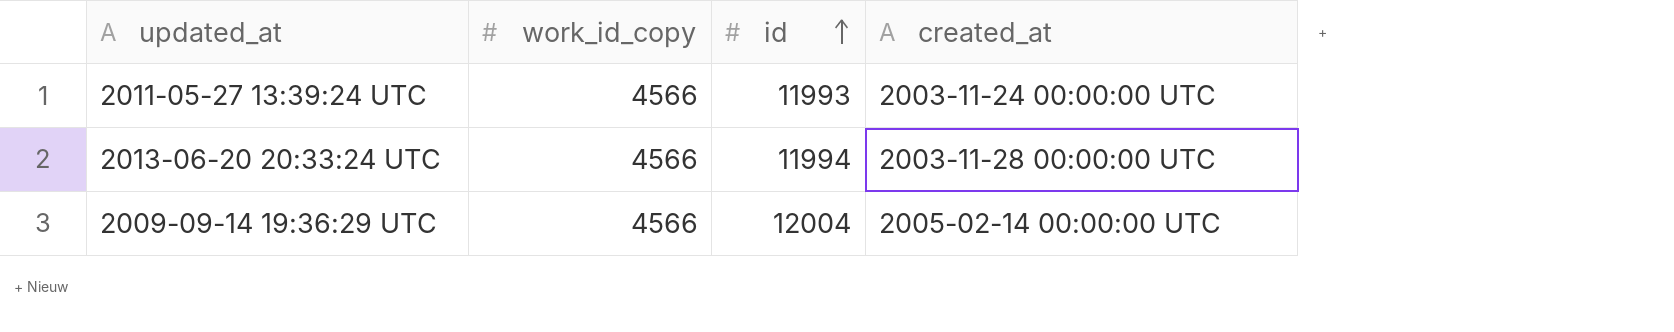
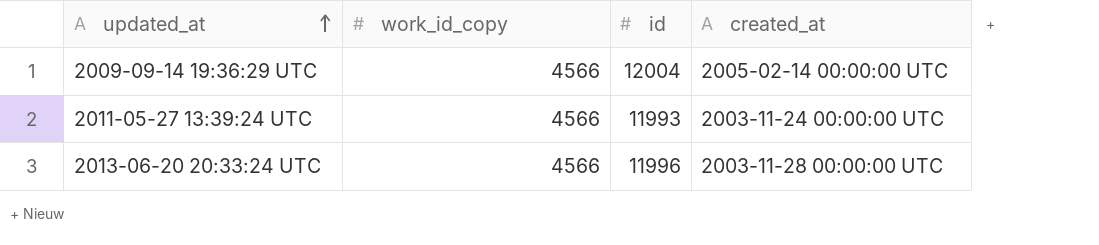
row order: id ascending -> updated_at ascending
2013-06-20 20:33:24 UTC | id: 11994 -> 11996

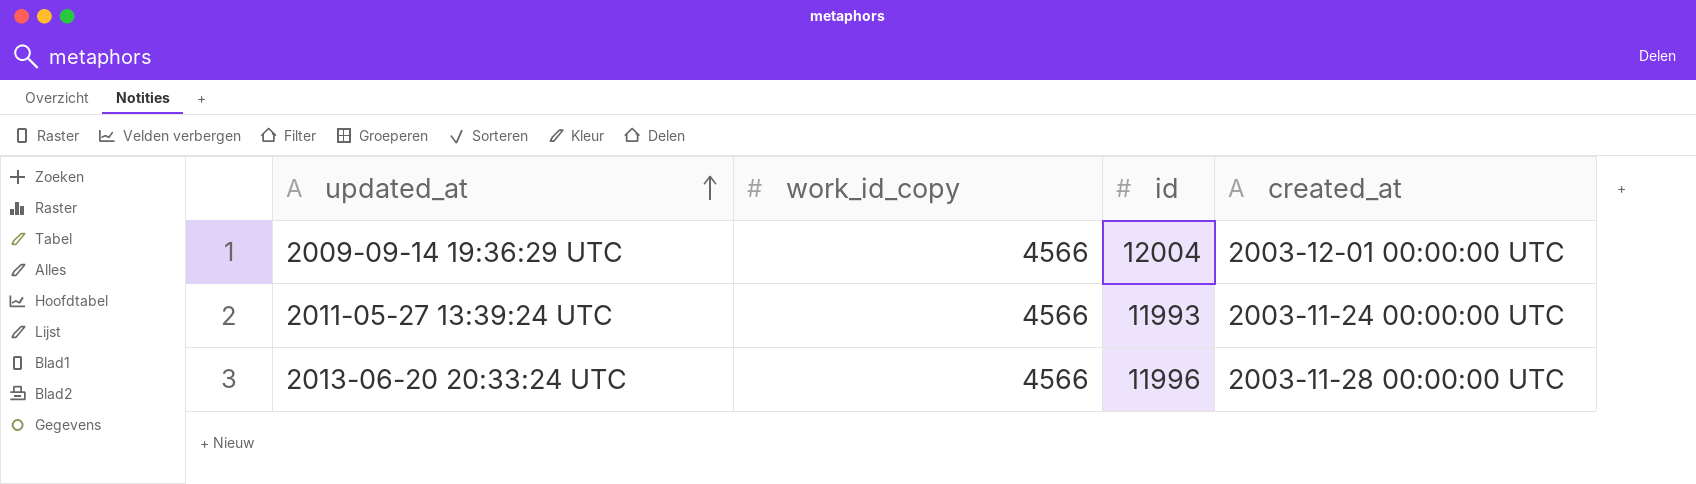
2009-09-14 19:36:29 UTC | created_at: 2005-02-14 00:00:00 UTC -> 2003-12-01 00:00:00 UTC

